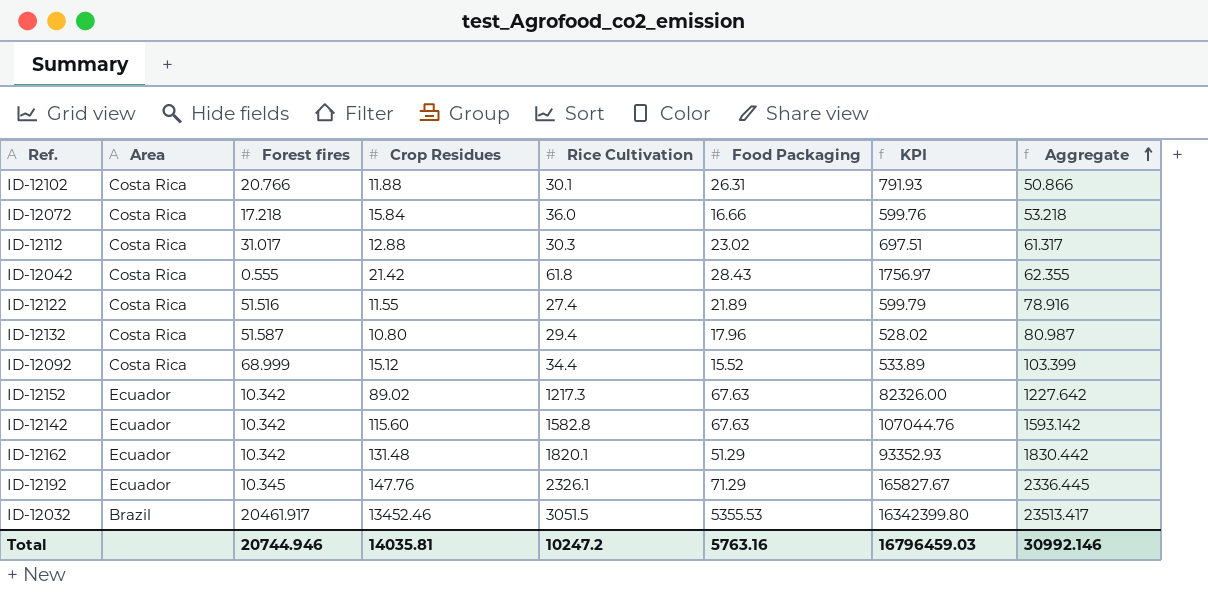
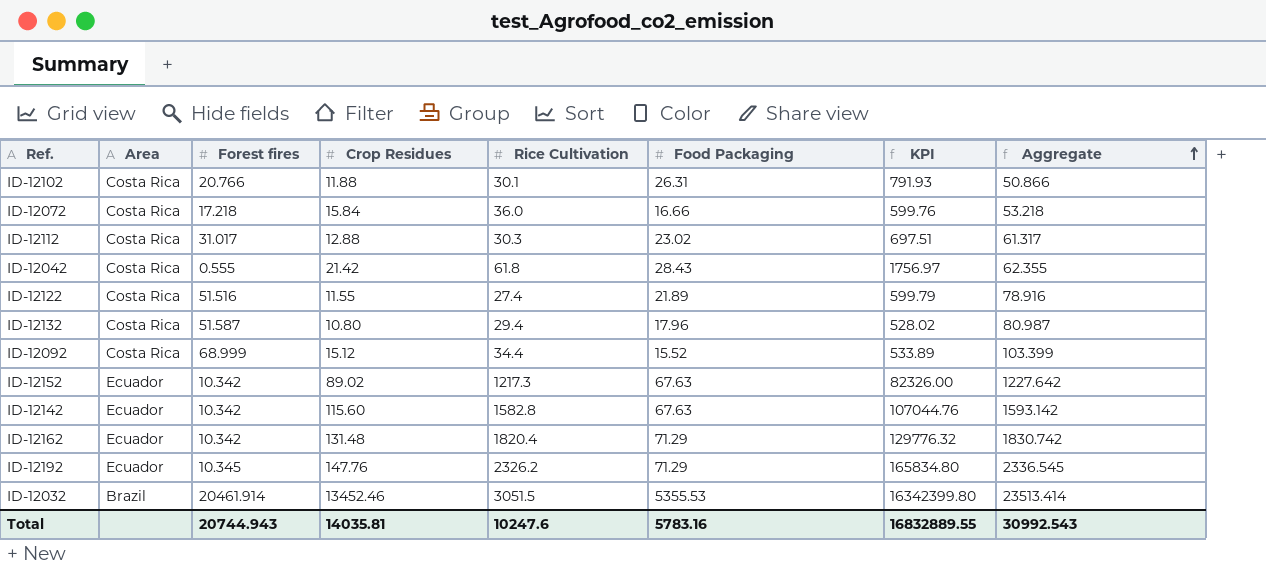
ID-12162 | Rice Cultivation: 1820.1 -> 1820.4
ID-12162 | Food Packaging: 51.29 -> 71.29
ID-12162 | KPI: 93352.93 -> 129776.32
ID-12162 | Aggregate: 1830.442 -> 1830.742
ID-12192 | Rice Cultivation: 2326.1 -> 2326.2
ID-12192 | KPI: 165827.67 -> 165834.80
ID-12192 | Aggregate: 2336.445 -> 2336.545
ID-12032 | Forest fires: 20461.917 -> 20461.914
ID-12032 | Aggregate: 23513.417 -> 23513.414
Total | Forest fires: 20744.946 -> 20744.943
Total | Rice Cultivation: 10247.2 -> 10247.6
Total | Food Packaging: 5763.16 -> 5783.16
Total | KPI: 16796459.03 -> 16832889.55
Total | Aggregate: 30992.146 -> 30992.543

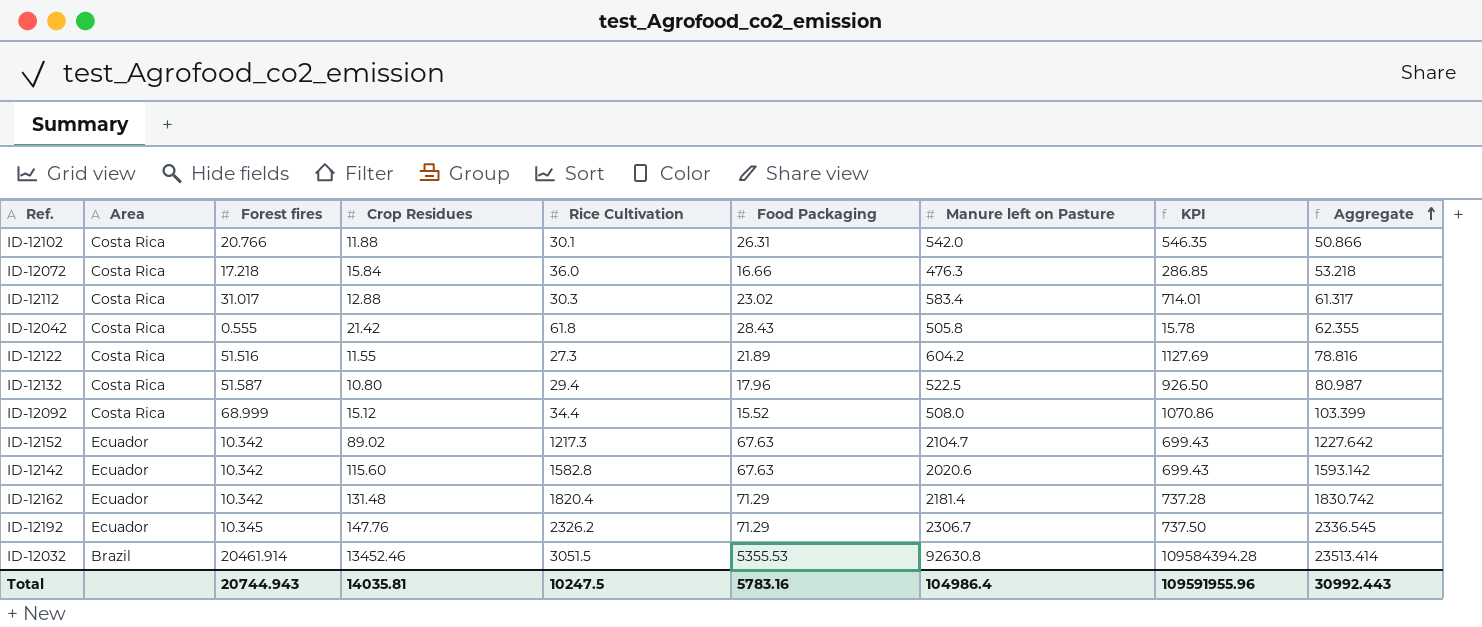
column Manure left on Pasture | position: none -> 7
column KPI | formula: [Rice Cultivation] * [Food Packaging] -> [Forest fires] * [Food Packaging]
ID-12122 | Rice Cultivation: 27.4 -> 27.3
ID-12122 | Aggregate: 78.916 -> 78.816
Total | Rice Cultivation: 10247.6 -> 10247.5
Total | KPI: 16832889.55 -> 109591955.96
Total | Aggregate: 30992.543 -> 30992.443

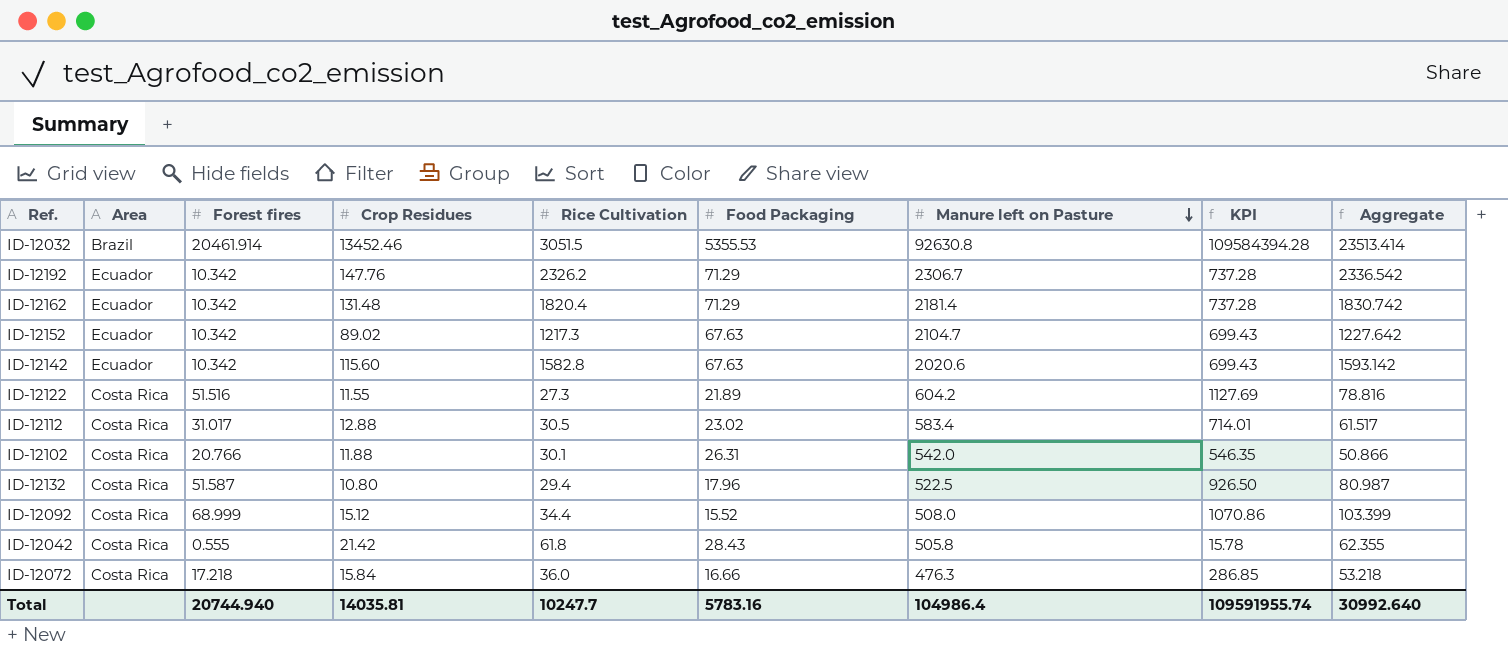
row order: Aggregate ascending -> Manure left on Pasture descending
ID-12192 | Forest fires: 10.345 -> 10.342
ID-12192 | KPI: 737.50 -> 737.28
ID-12192 | Aggregate: 2336.545 -> 2336.542
ID-12112 | Rice Cultivation: 30.3 -> 30.5
ID-12112 | Aggregate: 61.317 -> 61.517
Total | Forest fires: 20744.943 -> 20744.940
Total | Rice Cultivation: 10247.5 -> 10247.7
Total | KPI: 109591955.96 -> 109591955.74
Total | Aggregate: 30992.443 -> 30992.640

